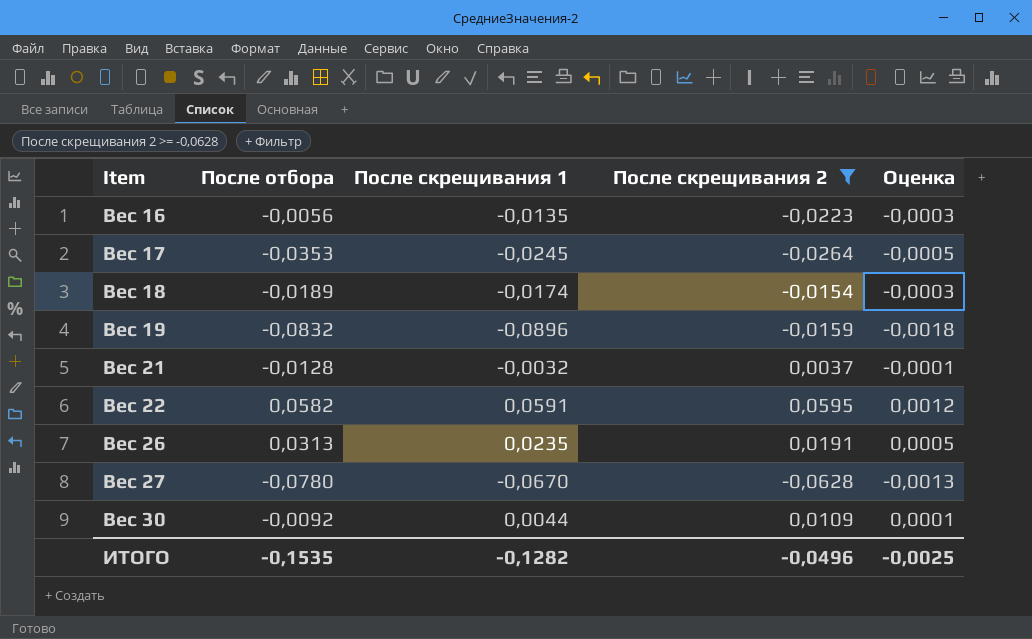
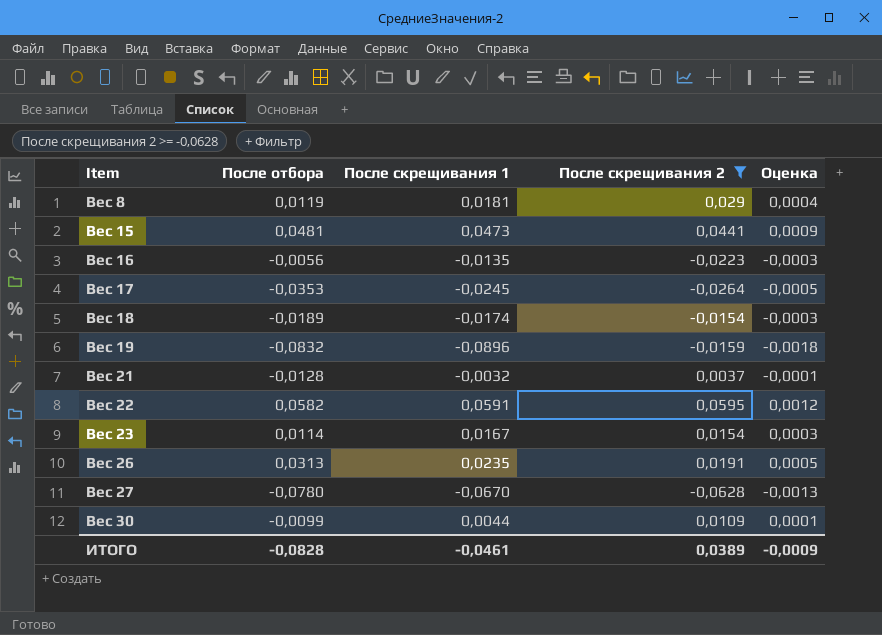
row Вес 8: none -> 0,0119 | 0,0181 | 0,029 | 0,0004
row Вес 15: none -> 0,0481 | 0,0473 | 0,0441 | 0,0009
row Вес 23: none -> 0,0114 | 0,0167 | 0,0154 | 0,0003
Вес 30 | После отбора: -0,0092 -> -0,0099
ИТОГО | После отбора: -0,1535 -> -0,0828
ИТОГО | После скрещивания 1: -0,1282 -> -0,0461
ИТОГО | После скрещивания 2: -0,0496 -> 0,0389
ИТОГО | Оценка: -0,0025 -> -0,0009

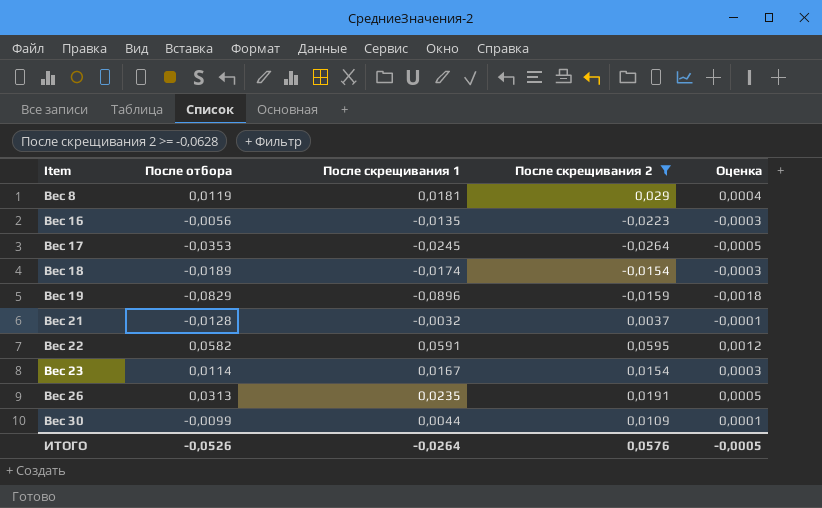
row Вес 15: 0,0481 | 0,0473 | 0,0441 | 0,0009 -> none
row Вес 27: -0,0780 | -0,0670 | -0,0628 | -0,0013 -> none
Вес 19 | После отбора: -0,0832 -> -0,0829
ИТОГО | После отбора: -0,0828 -> -0,0526
ИТОГО | После скрещивания 1: -0,0461 -> -0,0264
ИТОГО | После скрещивания 2: 0,0389 -> 0,0576
ИТОГО | Оценка: -0,0009 -> -0,0005

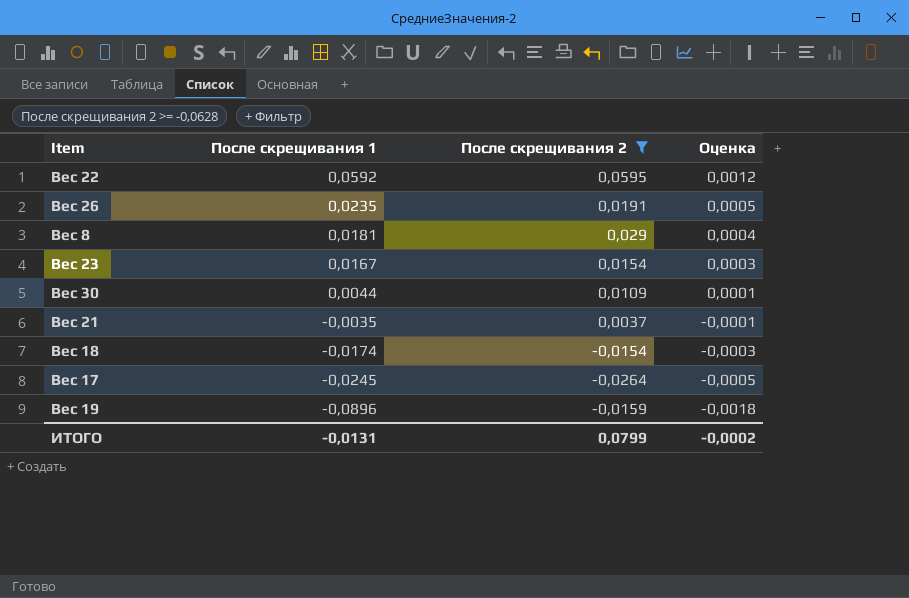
row order: Item ascending -> После скрещивания 1 descending
column После отбора | position: 2 -> none
row Вес 16: -0,0056 | -0,0135 | -0,0223 | -0,0003 -> none
Вес 22 | После скрещивания 1: 0,0591 -> 0,0592
Вес 21 | После скрещивания 1: -0,0032 -> -0,0035
ИТОГО | После скрещивания 1: -0,0264 -> -0,0131
ИТОГО | После скрещивания 2: 0,0576 -> 0,0799
ИТОГО | Оценка: -0,0005 -> -0,0002

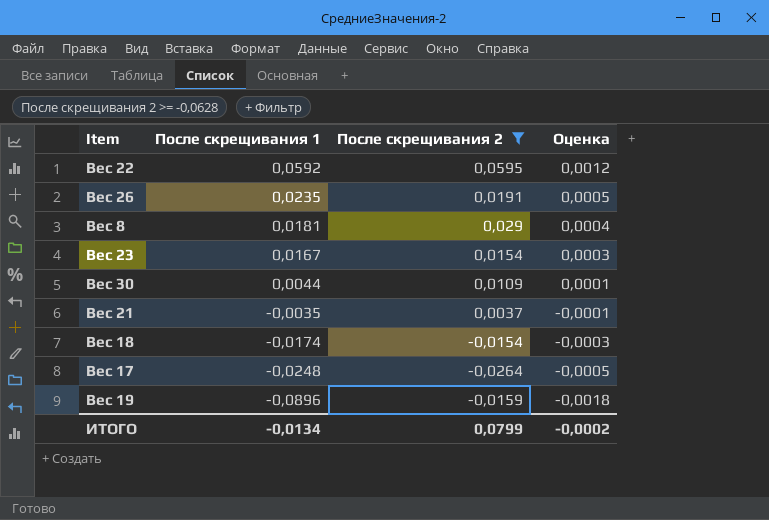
Вес 17 | После скрещивания 1: -0,0245 -> -0,0248
ИТОГО | После скрещивания 1: -0,0131 -> -0,0134

